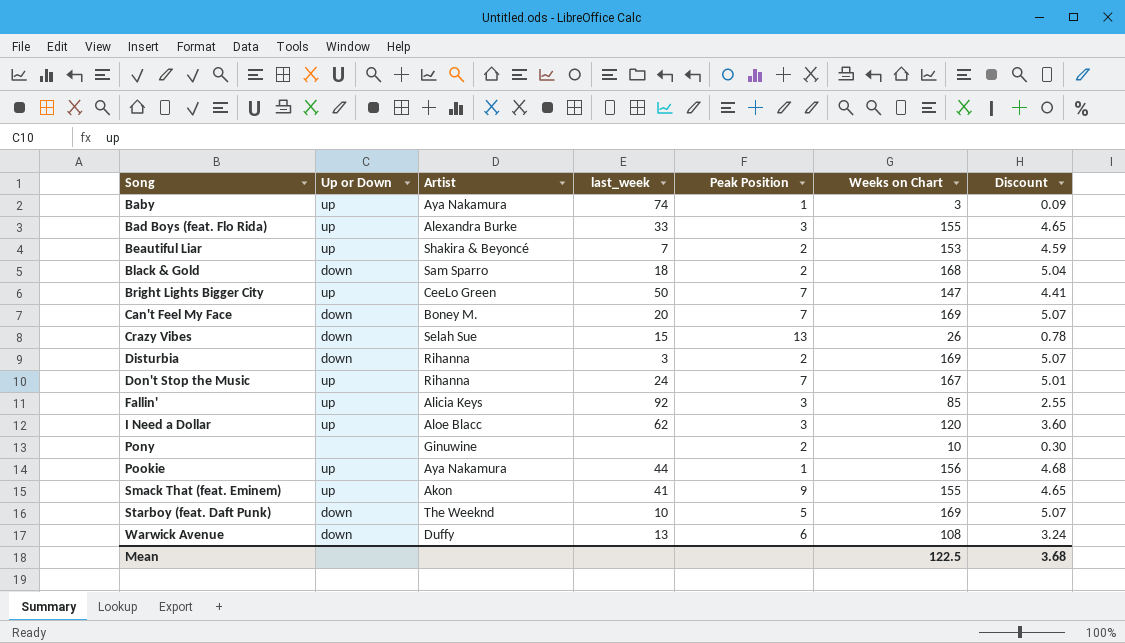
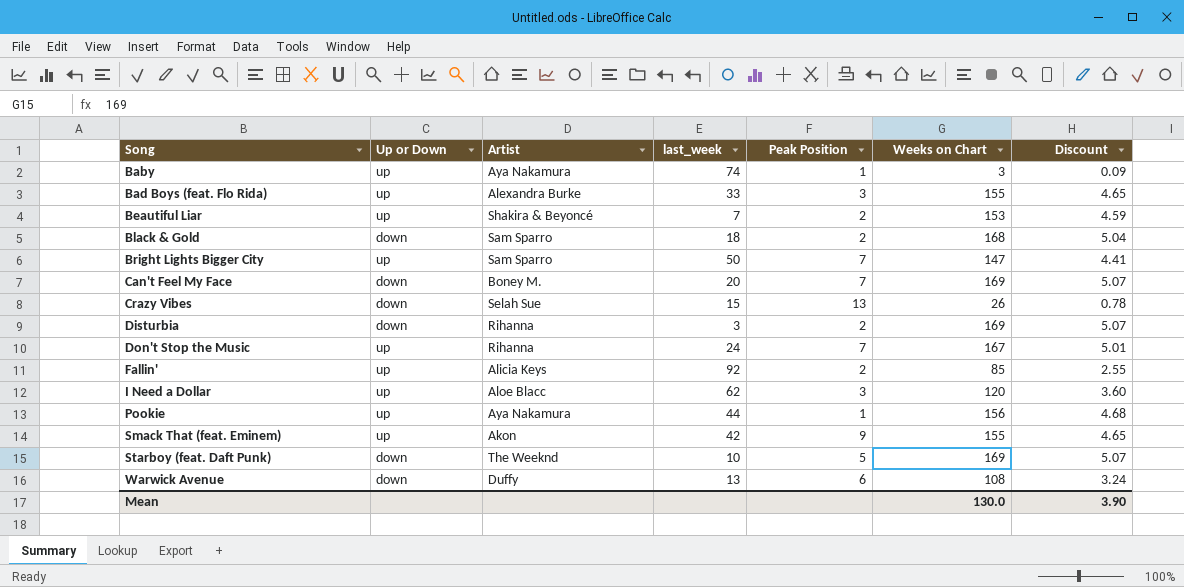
row Pony: none | Ginuwine | none | 2 | 10 | 0.30 -> none
Bright Lights Bigger City | Artist: CeeLo Green -> Sam Sparro
Fallin' | Peak Position: 3 -> 2
Smack That (feat. Eminem) | last_week: 41 -> 42
Mean | Weeks on Chart: 122.5 -> 130.0
Mean | Discount: 3.68 -> 3.90

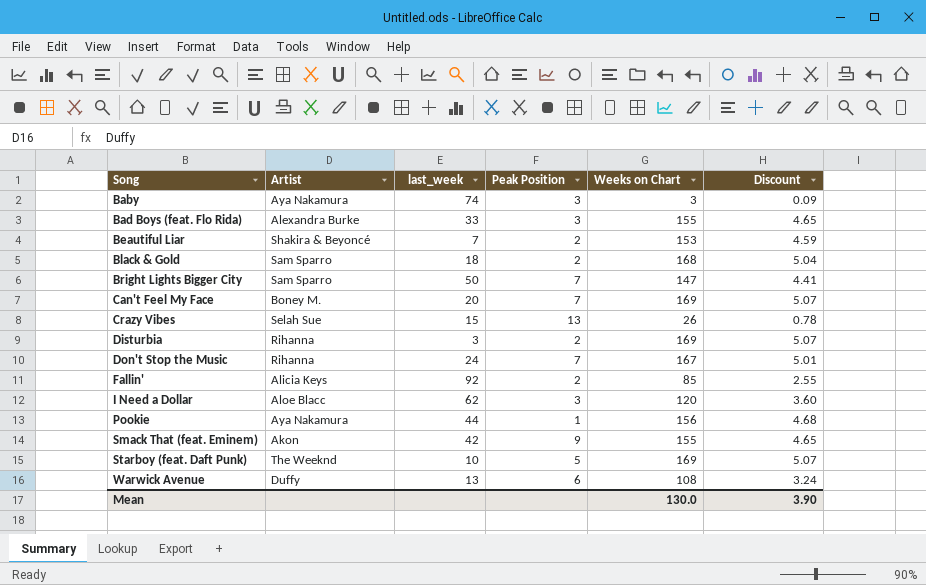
column Up or Down | position: 2 -> none
Baby | Peak Position: 1 -> 3

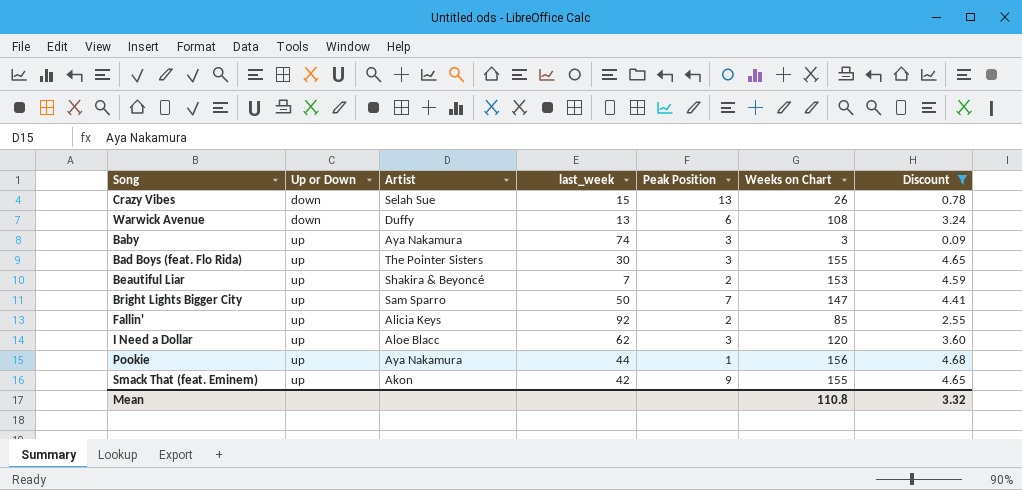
filter: none -> Discount <= 4.68
row order: Song ascending -> Up or Down ascending
column Up or Down | position: none -> 2
Bad Boys (feat. Flo Rida) | Artist: Alexandra Burke -> The Pointer Sisters
Bad Boys (feat. Flo Rida) | last_week: 33 -> 30
Mean | Weeks on Chart: 130.0 -> 110.8
Mean | Discount: 3.90 -> 3.32

